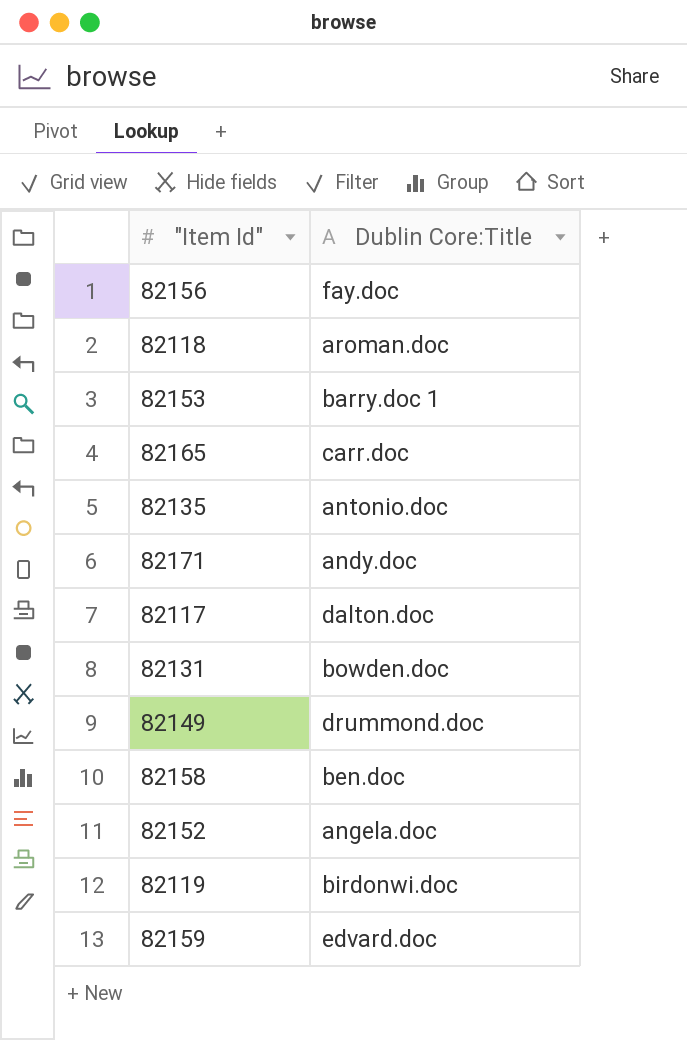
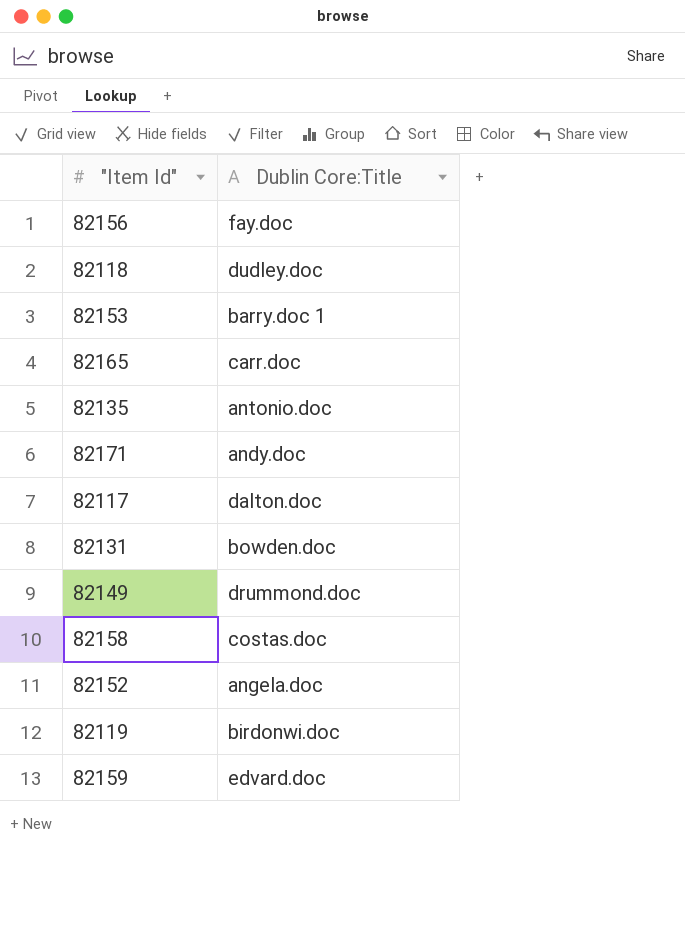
82118 | Dublin Core:Title: aroman.doc -> dudley.doc
82158 | Dublin Core:Title: ben.doc -> costas.doc

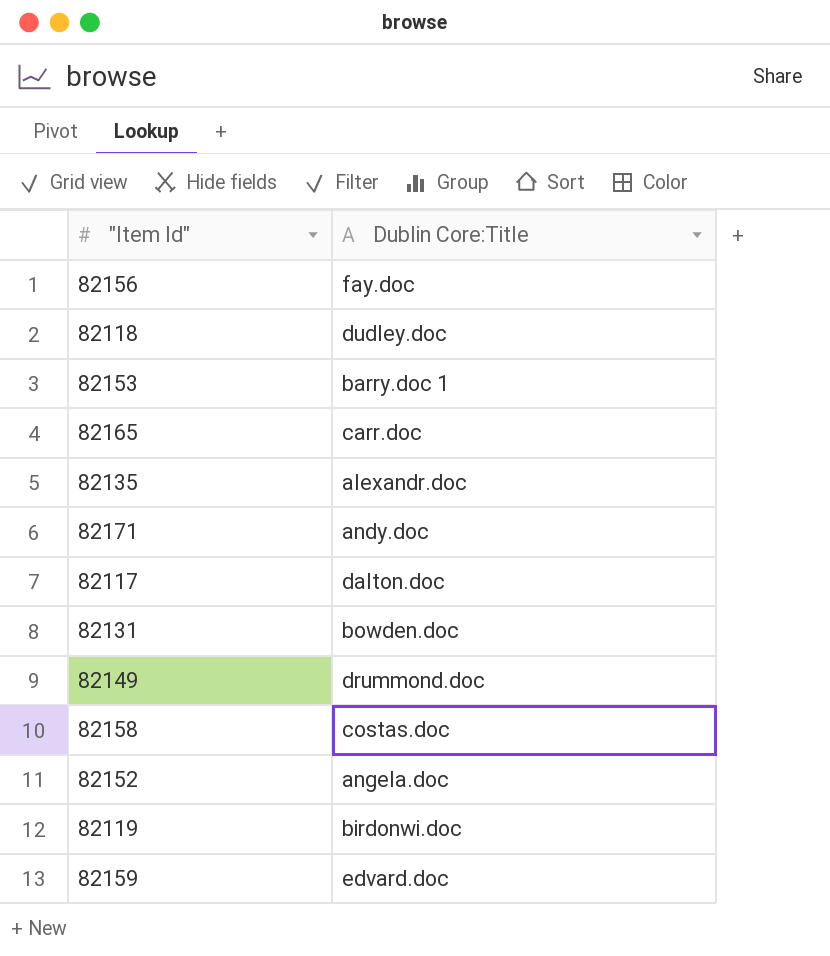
82135 | Dublin Core:Title: antonio.doc -> alexandr.doc

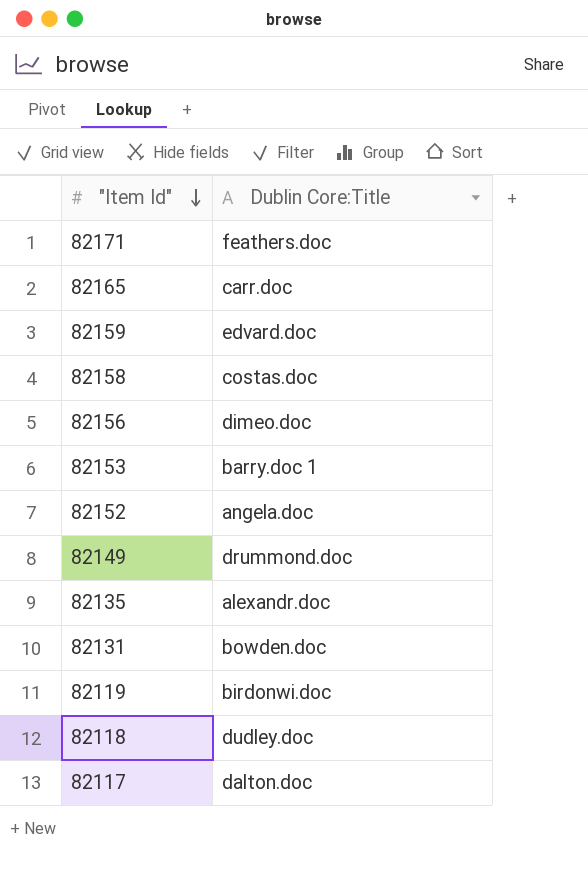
row order: none -> "Item Id" descending
82171 | Dublin Core:Title: andy.doc -> feathers.doc
82156 | Dublin Core:Title: fay.doc -> dimeo.doc

